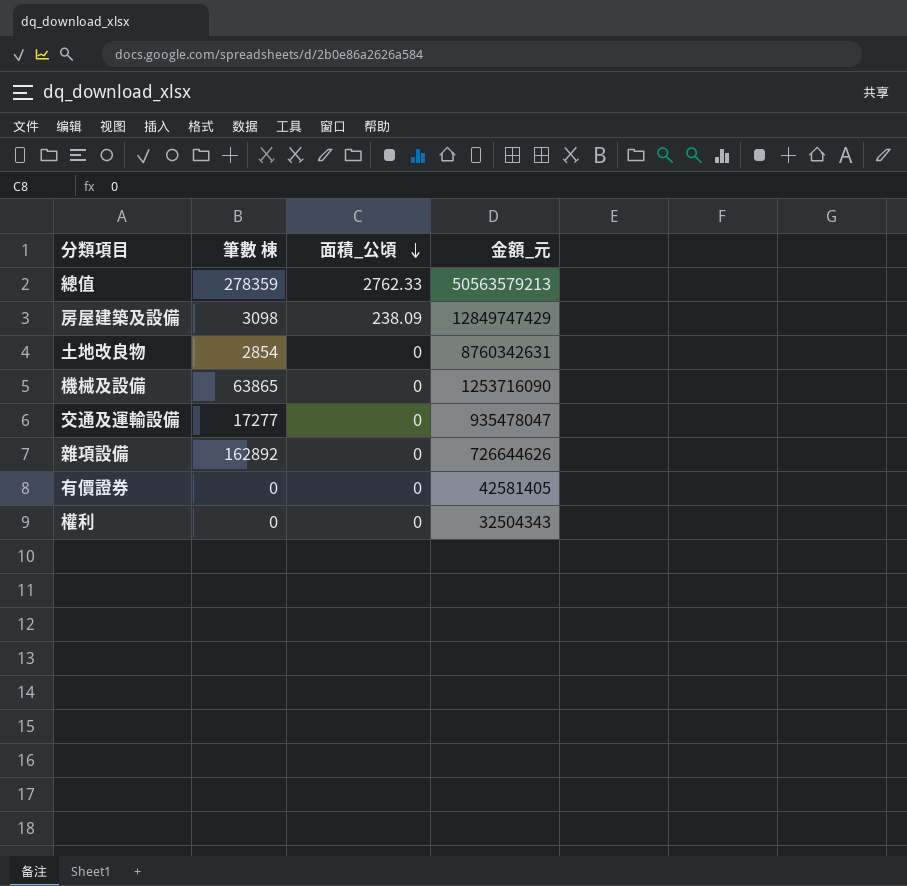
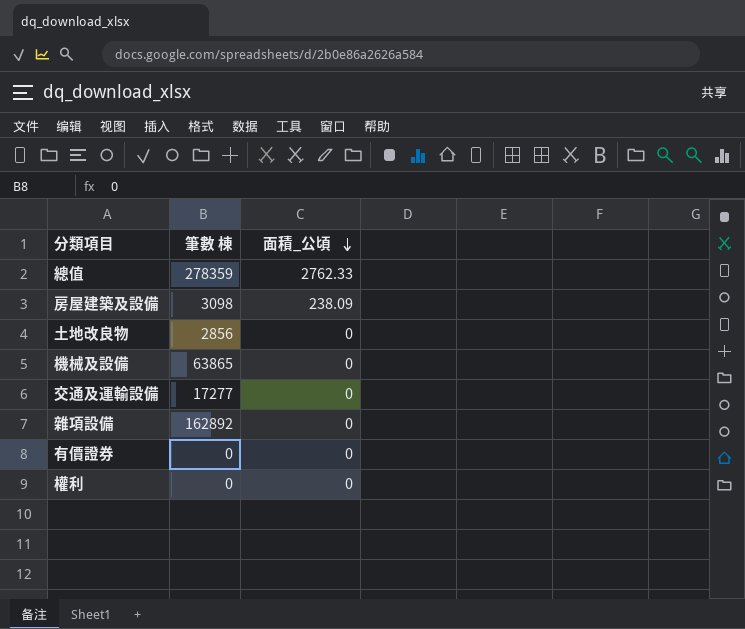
column 金額_元 | position: 4 -> none
土地改良物 | 筆數 棟: 2854 -> 2856

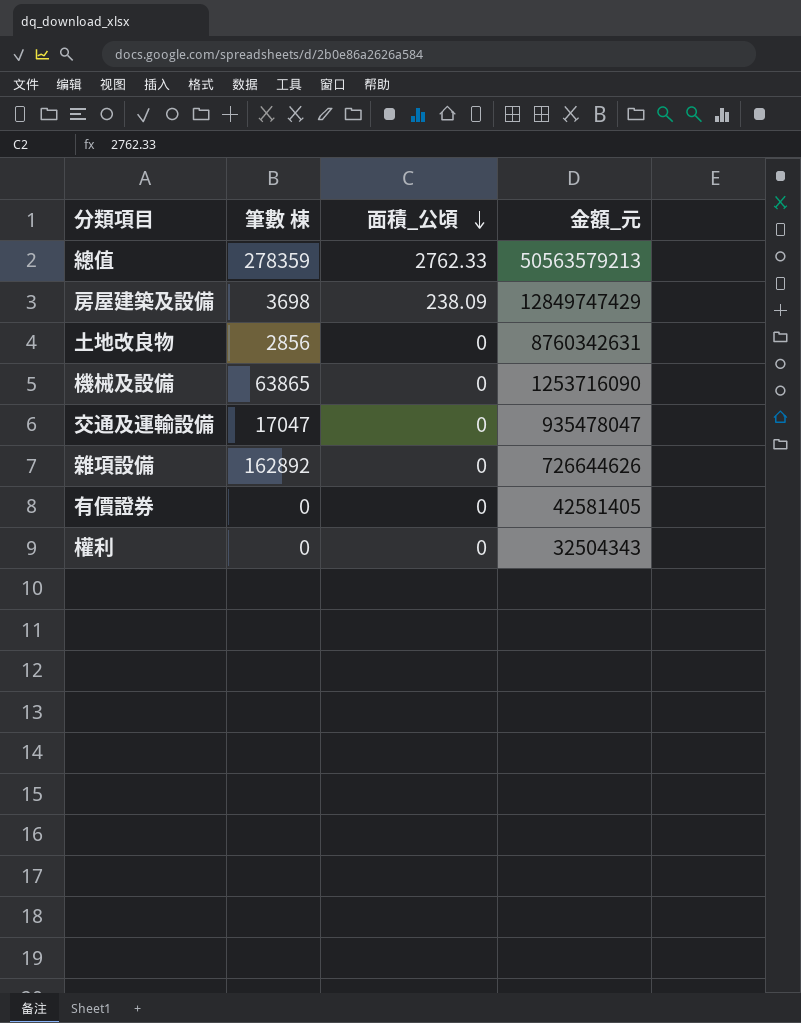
column 金額_元 | position: none -> 4
房屋建築及設備 | 筆數 棟: 3098 -> 3698
交通及運輸設備 | 筆數 棟: 17277 -> 17047

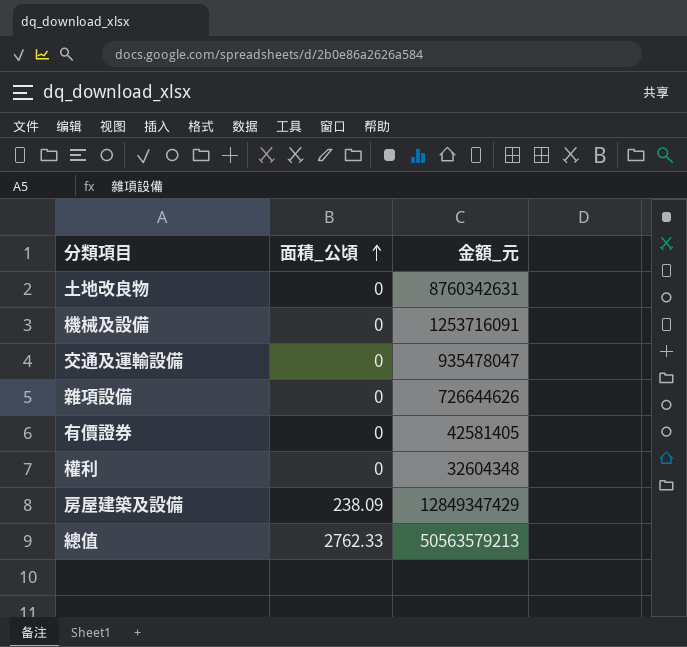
row order: 面積_公頃 descending -> 面積_公頃 ascending
column 筆數 棟 | position: 2 -> none
機械及設備 | 金額_元: 1253716090 -> 1253716091
權利 | 金額_元: 32504343 -> 32604348
房屋建築及設備 | 金額_元: 12849747429 -> 12849347429

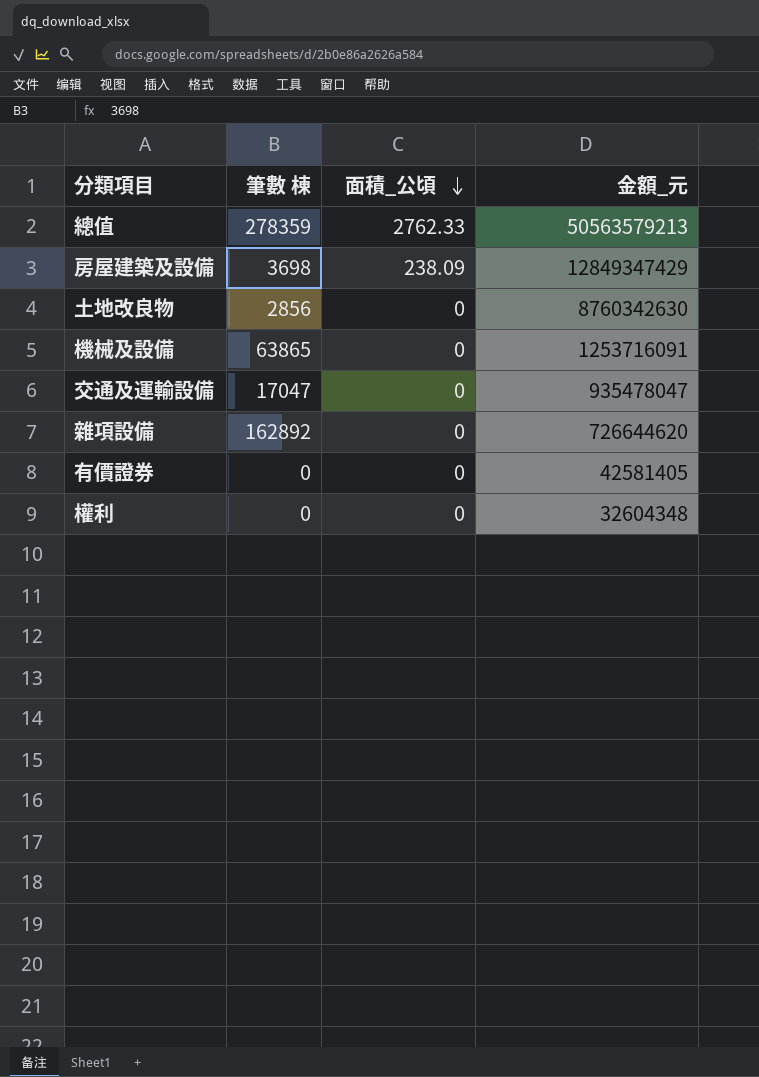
row order: 面積_公頃 ascending -> 面積_公頃 descending
column 筆數 棟 | position: none -> 2
土地改良物 | 金額_元: 8760342631 -> 8760342630
雜項設備 | 金額_元: 726644626 -> 726644620

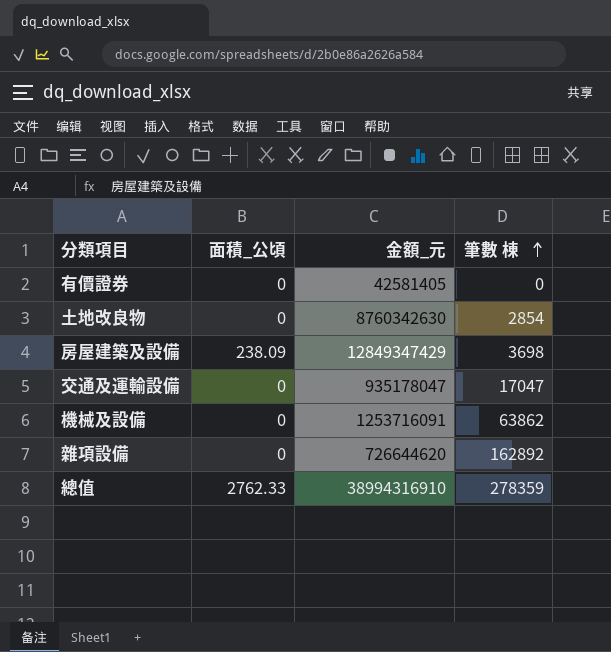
row order: 面積_公頃 descending -> 筆數 棟 ascending
column 筆數 棟 | position: 2 -> 4
row 權利: 0 | 0 | 32604348 -> none
土地改良物 | 筆數 棟: 2856 -> 2854
交通及運輸設備 | 金額_元: 935478047 -> 935178047
機械及設備 | 筆數 棟: 63865 -> 63862
總值 | 金額_元: 50563579213 -> 38994316910

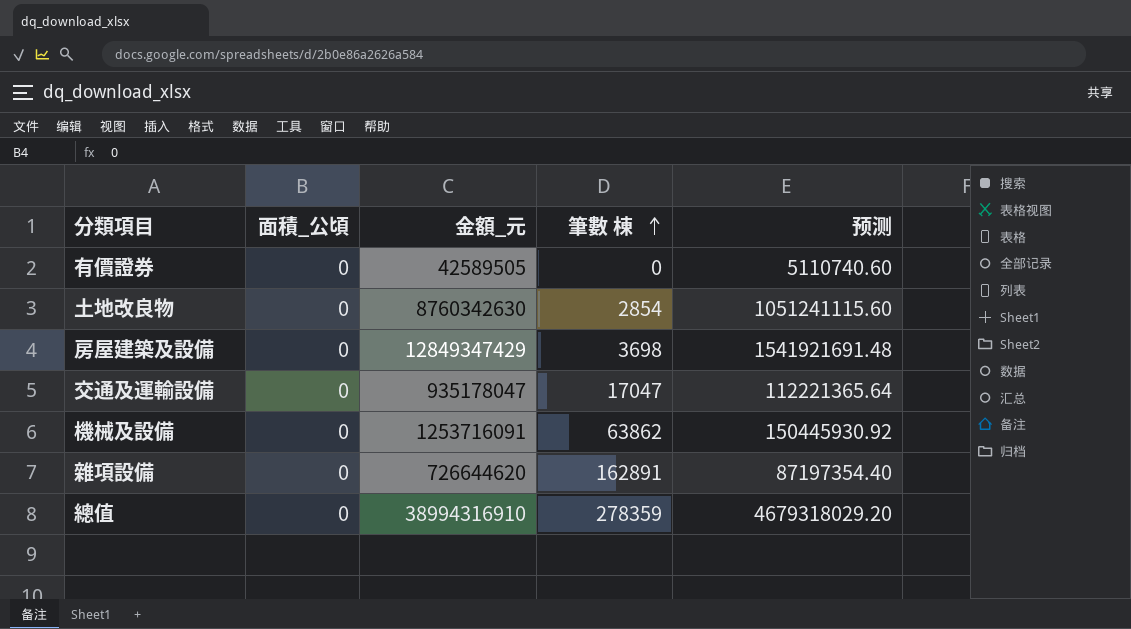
column 预测 | formula: none -> [金額_元] * 0.12
有價證券 | 金額_元: 42581405 -> 42589505
房屋建築及設備 | 面積_公頃: 238.09 -> 0
雜項設備 | 筆數 棟: 162892 -> 162891
總值 | 面積_公頃: 2762.33 -> 0

